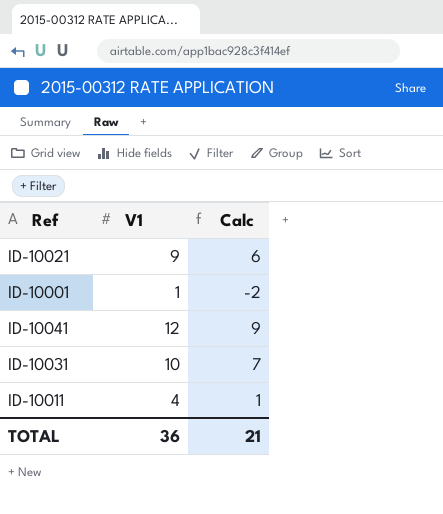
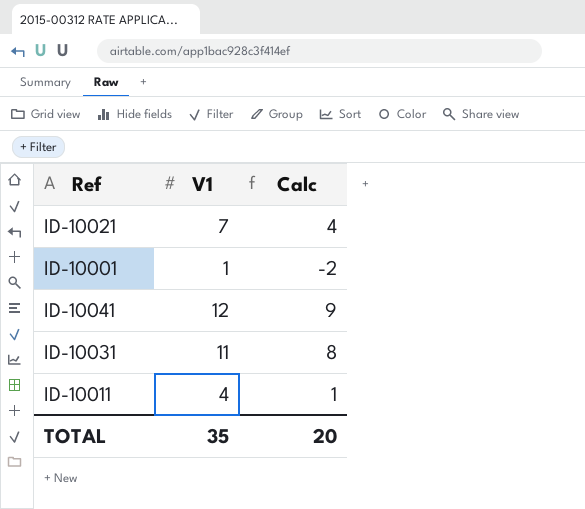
ID-10021 | V1: 9 -> 7
ID-10021 | Calc: 6 -> 4
ID-10031 | V1: 10 -> 11
ID-10031 | Calc: 7 -> 8
TOTAL | V1: 36 -> 35
TOTAL | Calc: 21 -> 20

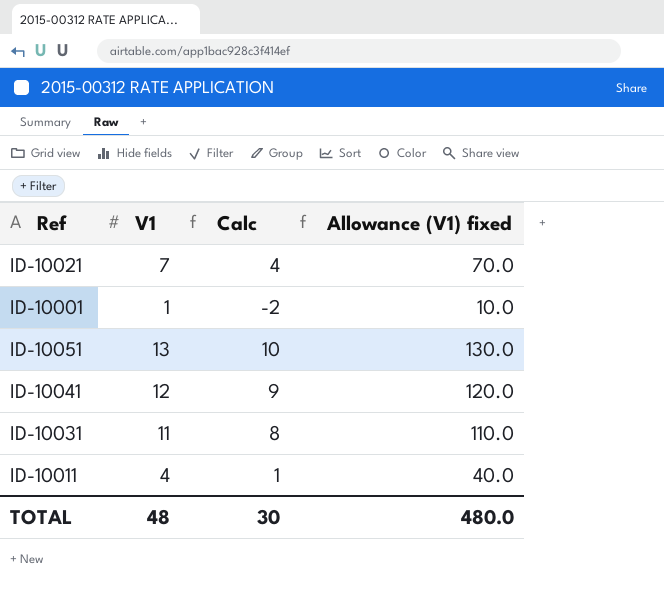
column Allowance (V1) fixed | formula: none -> [V1] * 10
row ID-10051: none -> 13 | 10 | 130.0
TOTAL | V1: 35 -> 48
TOTAL | Calc: 20 -> 30

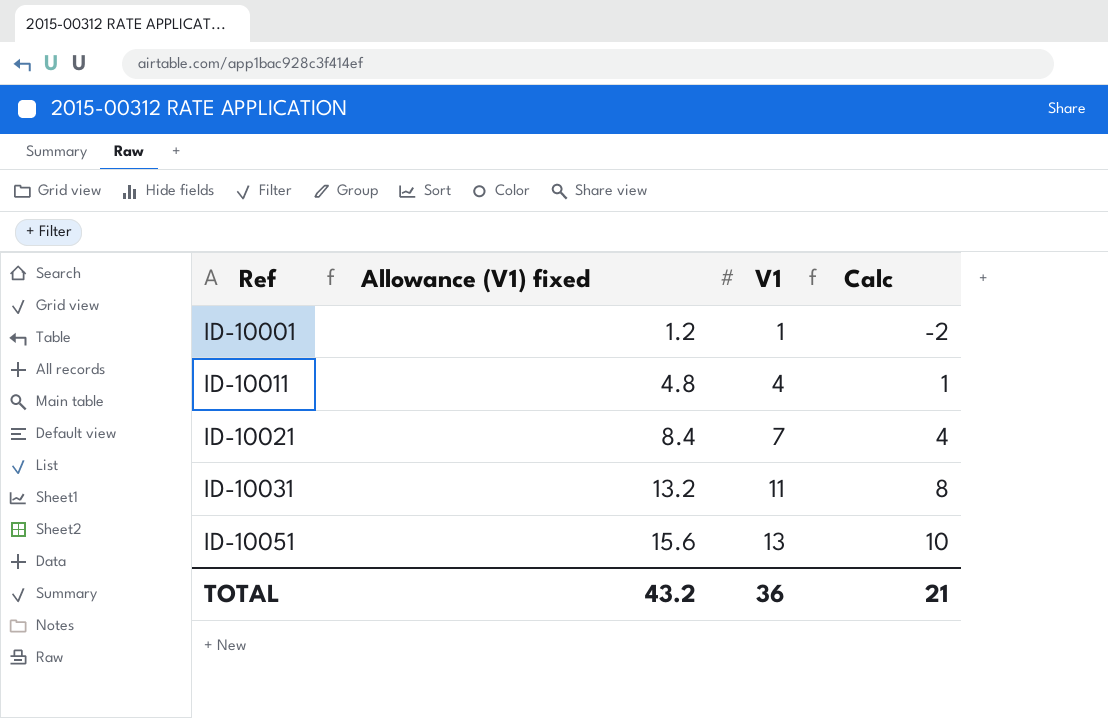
row order: none -> Ref ascending
column Allowance (V1) fixed | formula: [V1] * 10 -> [V1] * 1.2
column Allowance (V1) fixed | position: 4 -> 2
row ID-10041: 12 | 9 | 120.0 -> none
TOTAL | Allowance (V1) fixed: 480.0 -> 43.2
TOTAL | V1: 48 -> 36
TOTAL | Calc: 30 -> 21

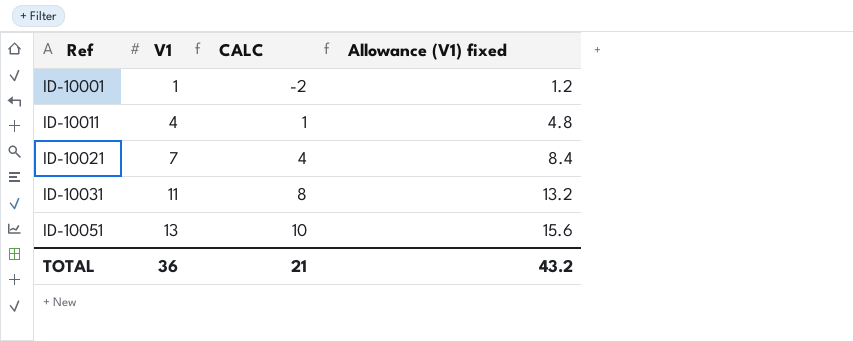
column name: Calc -> CALC
column Allowance (V1) fixed | position: 2 -> 4

